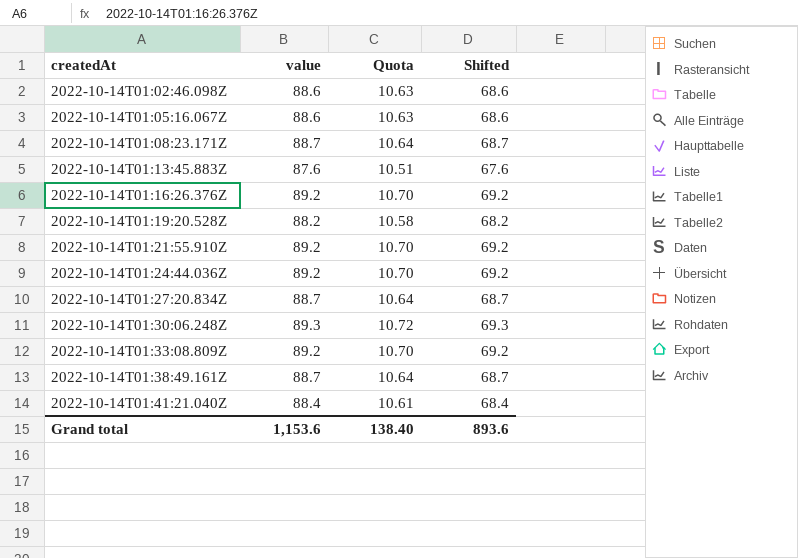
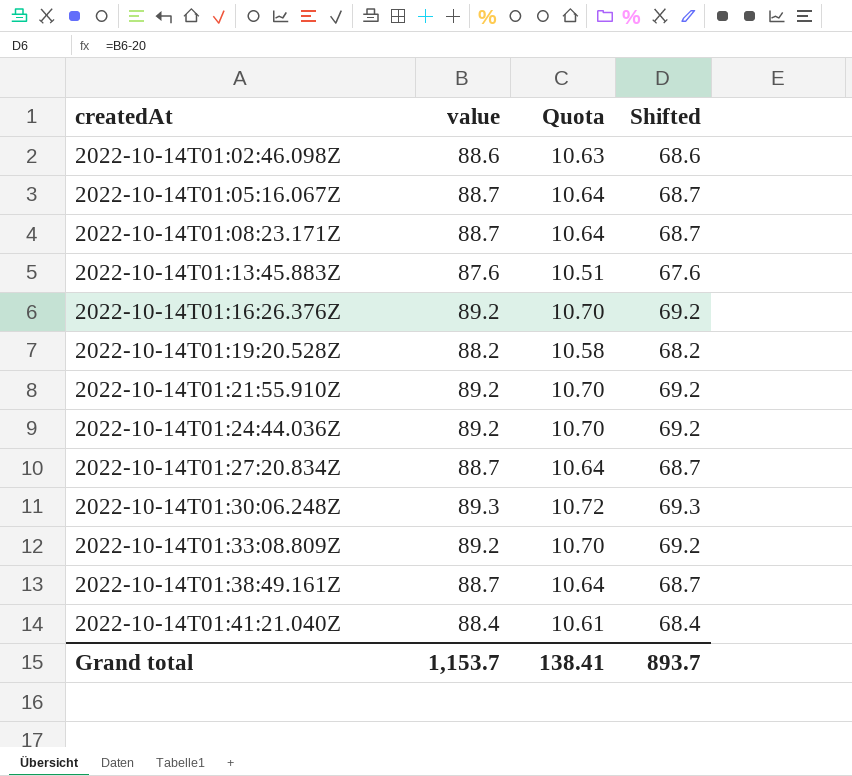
2022-10-14T01:05:16.067Z | value: 88.6 -> 88.7
2022-10-14T01:05:16.067Z | Quota: 10.63 -> 10.64
2022-10-14T01:05:16.067Z | Shifted: 68.6 -> 68.7
Grand total | value: 1,153.6 -> 1,153.7
Grand total | Quota: 138.40 -> 138.41
Grand total | Shifted: 893.6 -> 893.7

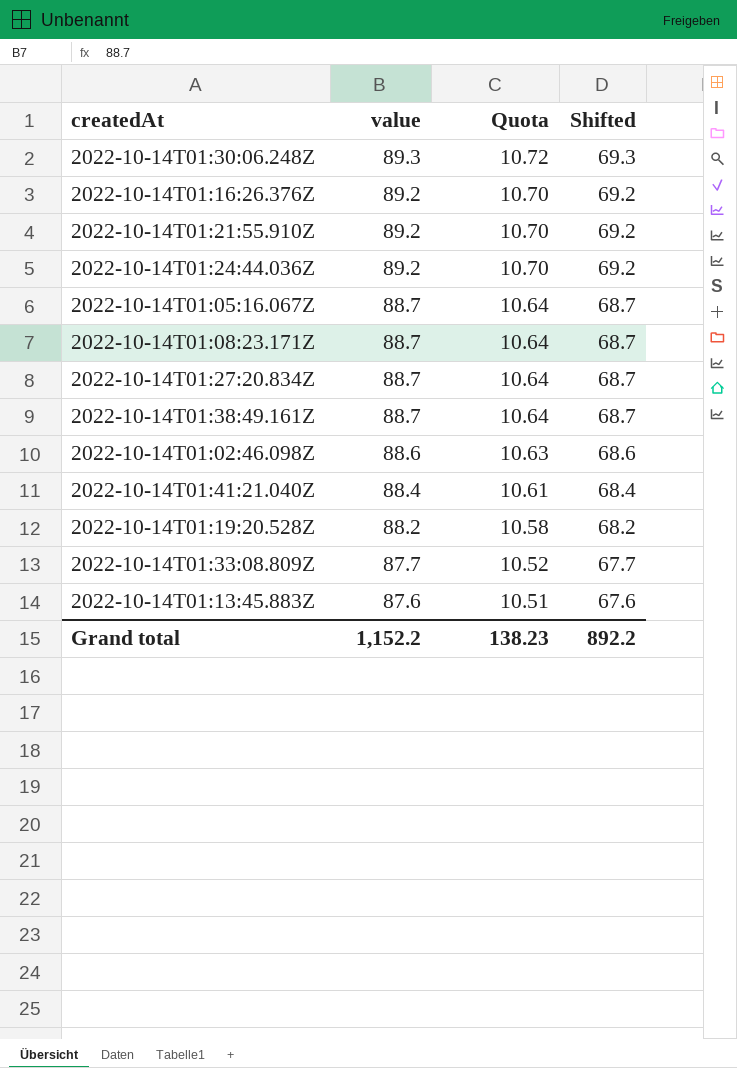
row order: createdAt ascending -> value descending
2022-10-14T01:33:08.809Z | value: 89.2 -> 87.7
2022-10-14T01:33:08.809Z | Quota: 10.70 -> 10.52
2022-10-14T01:33:08.809Z | Shifted: 69.2 -> 67.7
Grand total | value: 1,153.7 -> 1,152.2
Grand total | Quota: 138.41 -> 138.23
Grand total | Shifted: 893.7 -> 892.2

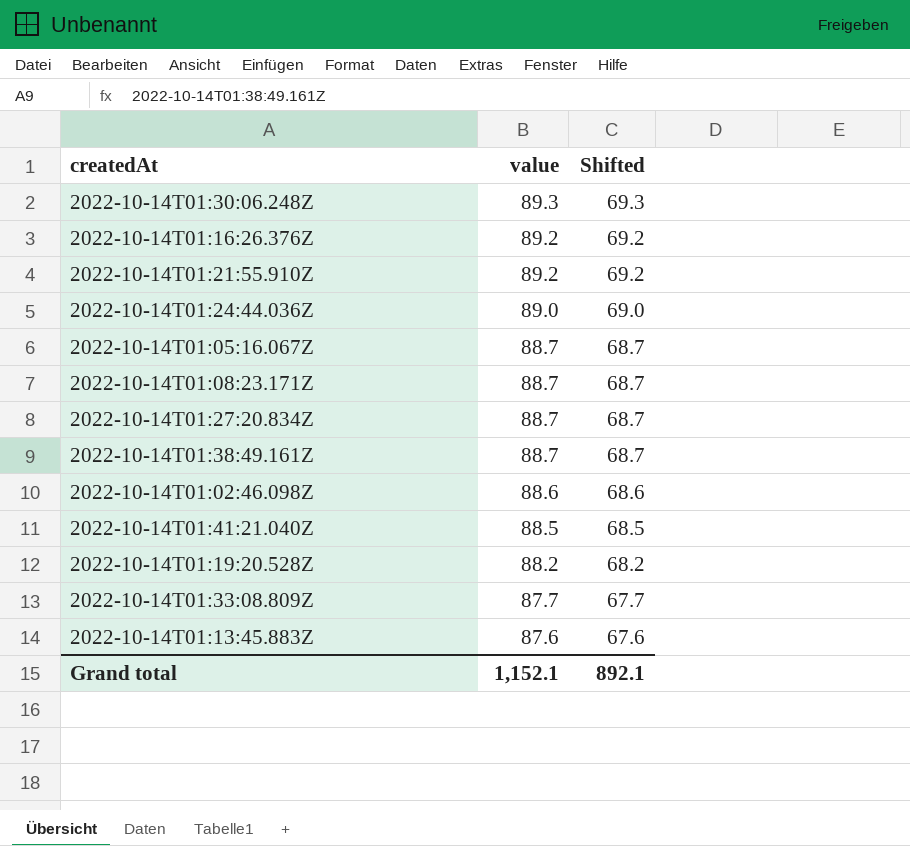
column Quota | formula: [value] * 0.12 -> none
2022-10-14T01:24:44.036Z | value: 89.2 -> 89.0
2022-10-14T01:24:44.036Z | Shifted: 69.2 -> 69.0
2022-10-14T01:41:21.040Z | value: 88.4 -> 88.5
2022-10-14T01:41:21.040Z | Shifted: 68.4 -> 68.5
Grand total | value: 1,152.2 -> 1,152.1
Grand total | Shifted: 892.2 -> 892.1

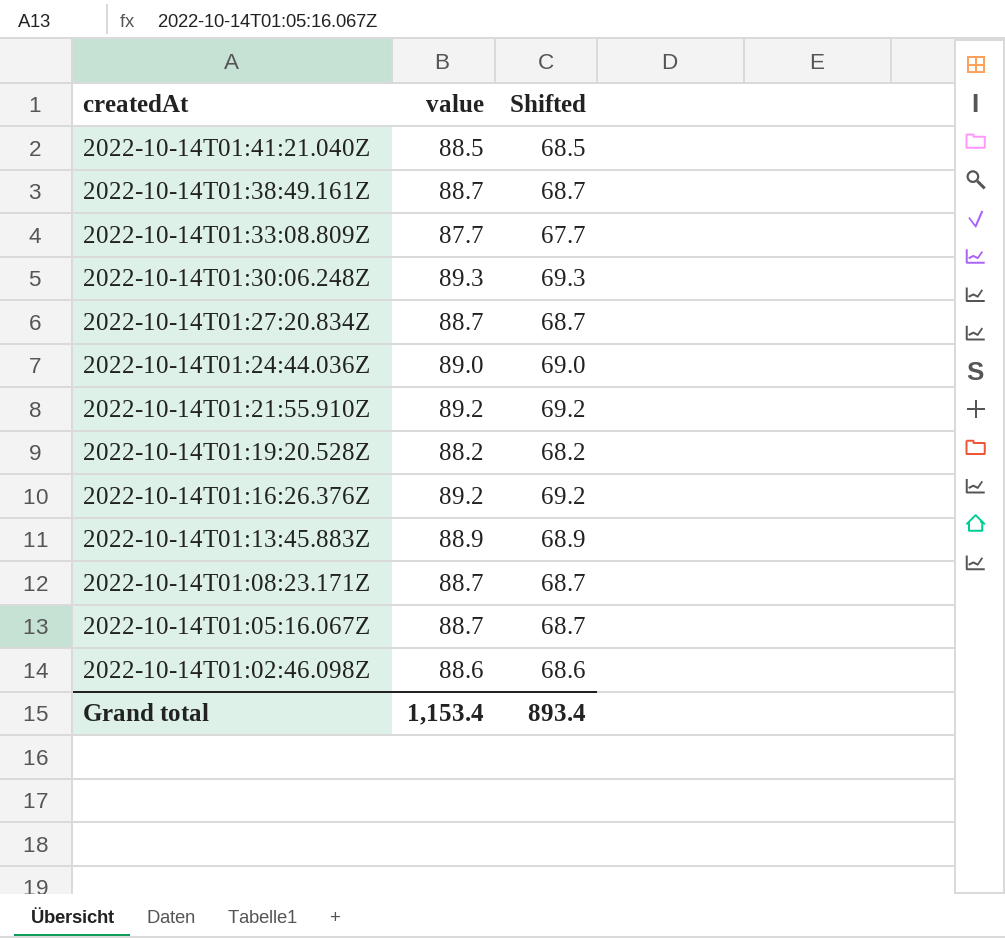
row order: value descending -> createdAt descending
2022-10-14T01:13:45.883Z | value: 87.6 -> 88.9
2022-10-14T01:13:45.883Z | Shifted: 67.6 -> 68.9
Grand total | value: 1,152.1 -> 1,153.4
Grand total | Shifted: 892.1 -> 893.4

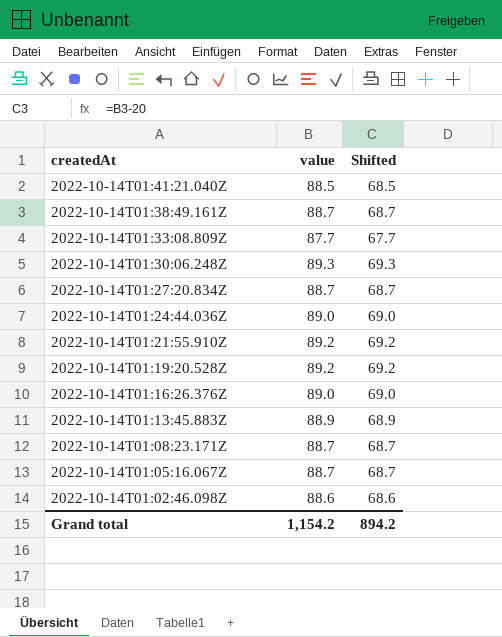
2022-10-14T01:19:20.528Z | value: 88.2 -> 89.2
2022-10-14T01:19:20.528Z | Shifted: 68.2 -> 69.2
2022-10-14T01:16:26.376Z | value: 89.2 -> 89.0
2022-10-14T01:16:26.376Z | Shifted: 69.2 -> 69.0
Grand total | value: 1,153.4 -> 1,154.2
Grand total | Shifted: 893.4 -> 894.2

